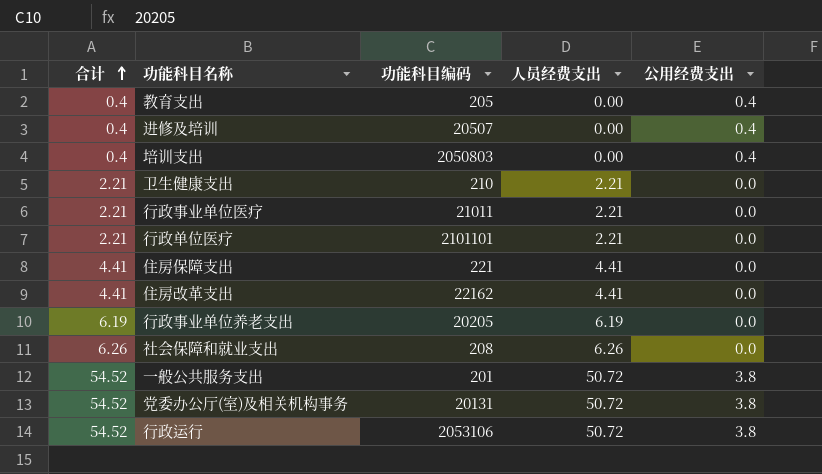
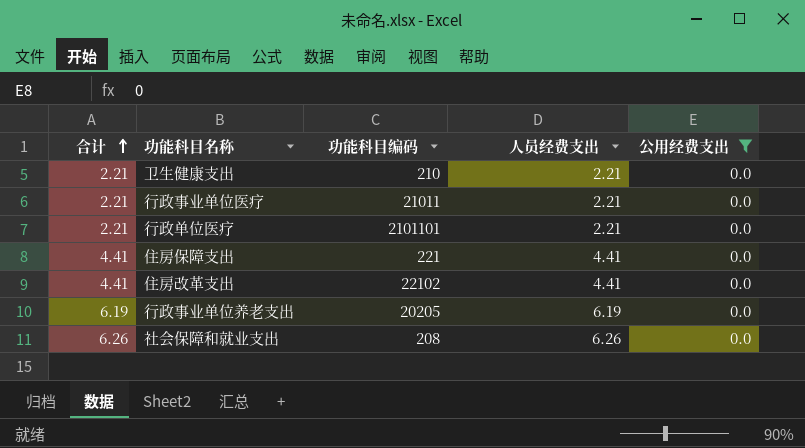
filter: none -> 公用经费支出 = 0.0
住房改革支出 | 功能科目编码: 22162 -> 22102

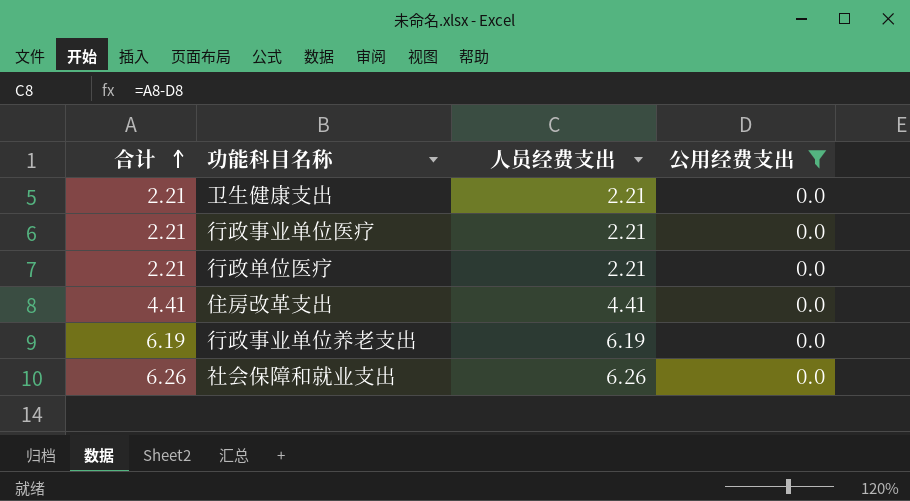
column 功能科目编码 | position: 3 -> none
row 住房保障支出: 4.41 | 221 | 4.41 | 0.0 -> none

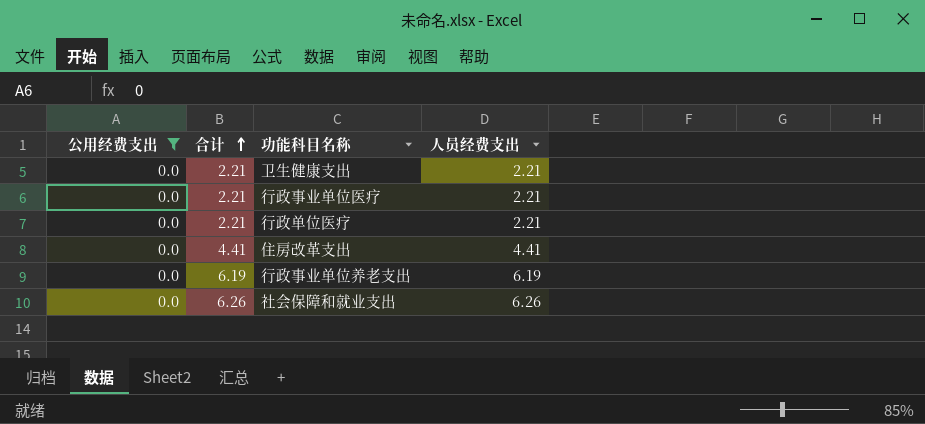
column 公用经费支出 | position: 4 -> 1

